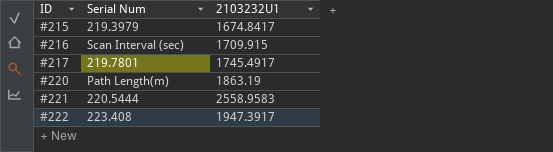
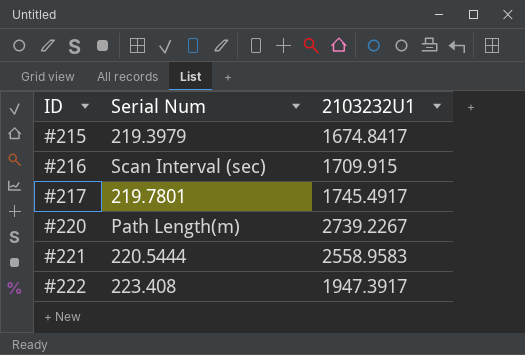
#220 | 2103232U1: 1863.19 -> 2739.2267

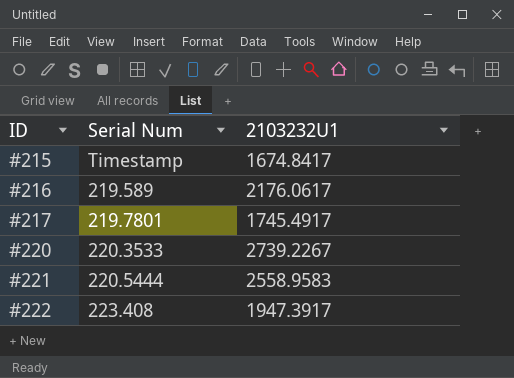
#215 | Serial Num: 219.3979 -> Timestamp
#216 | Serial Num: Scan Interval (sec) -> 219.589
#216 | 2103232U1: 1709.915 -> 2176.0617
#220 | Serial Num: Path Length(m) -> 220.3533

